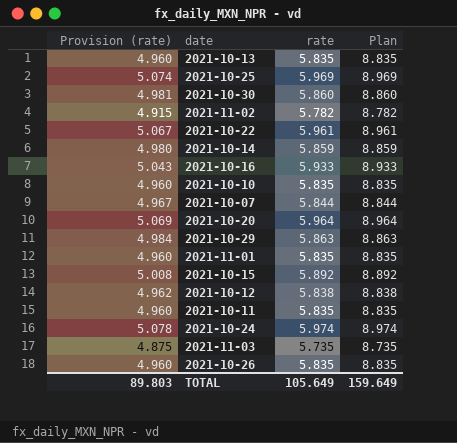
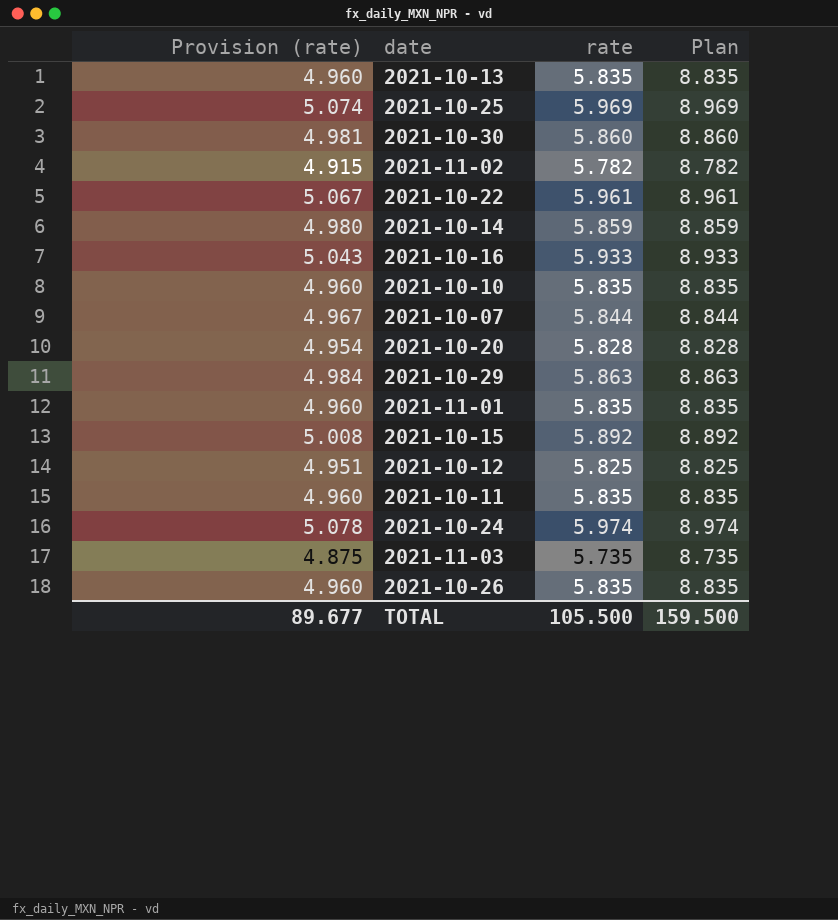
2021-10-20 | Provision (rate): 5.069 -> 4.954
2021-10-20 | rate: 5.964 -> 5.828
2021-10-20 | Plan: 8.964 -> 8.828
2021-10-12 | Provision (rate): 4.962 -> 4.951
2021-10-12 | rate: 5.838 -> 5.825
2021-10-12 | Plan: 8.838 -> 8.825
TOTAL | Provision (rate): 89.803 -> 89.677
TOTAL | rate: 105.649 -> 105.500
TOTAL | Plan: 159.649 -> 159.500

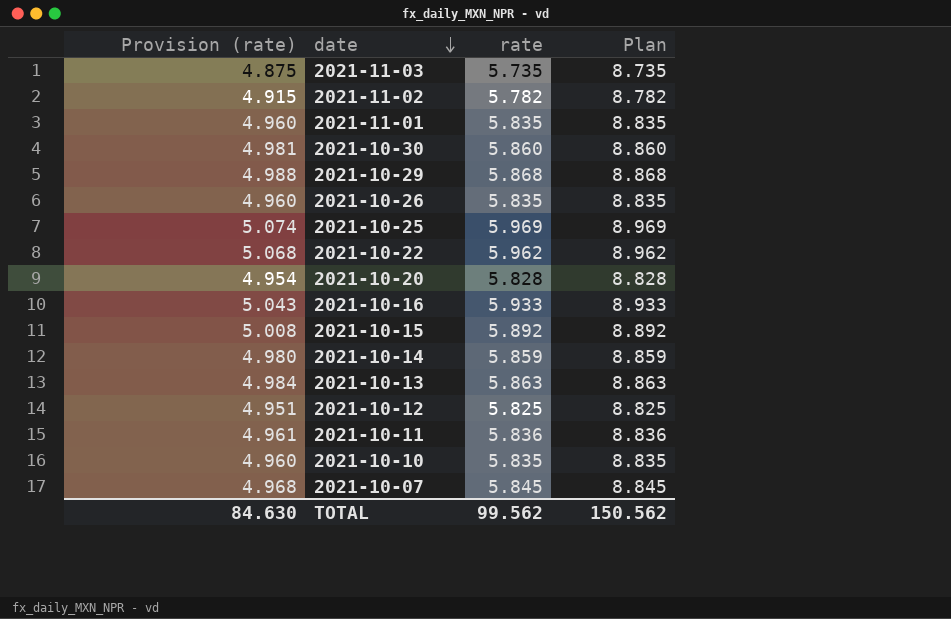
row order: none -> date descending
row 2021-10-24: 5.078 | 5.974 | 8.974 -> none
2021-10-29 | Provision (rate): 4.984 -> 4.988
2021-10-29 | rate: 5.863 -> 5.868
2021-10-29 | Plan: 8.863 -> 8.868
2021-10-22 | Provision (rate): 5.067 -> 5.068
2021-10-22 | rate: 5.961 -> 5.962
2021-10-22 | Plan: 8.961 -> 8.962
2021-10-13 | Provision (rate): 4.960 -> 4.984
2021-10-13 | rate: 5.835 -> 5.863
2021-10-13 | Plan: 8.835 -> 8.863
2021-10-11 | Provision (rate): 4.960 -> 4.961
2021-10-11 | rate: 5.835 -> 5.836
2021-10-11 | Plan: 8.835 -> 8.836
2021-10-07 | Provision (rate): 4.967 -> 4.968
2021-10-07 | rate: 5.844 -> 5.845
2021-10-07 | Plan: 8.844 -> 8.845
TOTAL | Provision (rate): 89.677 -> 84.630
TOTAL | rate: 105.500 -> 99.562
TOTAL | Plan: 159.500 -> 150.562

